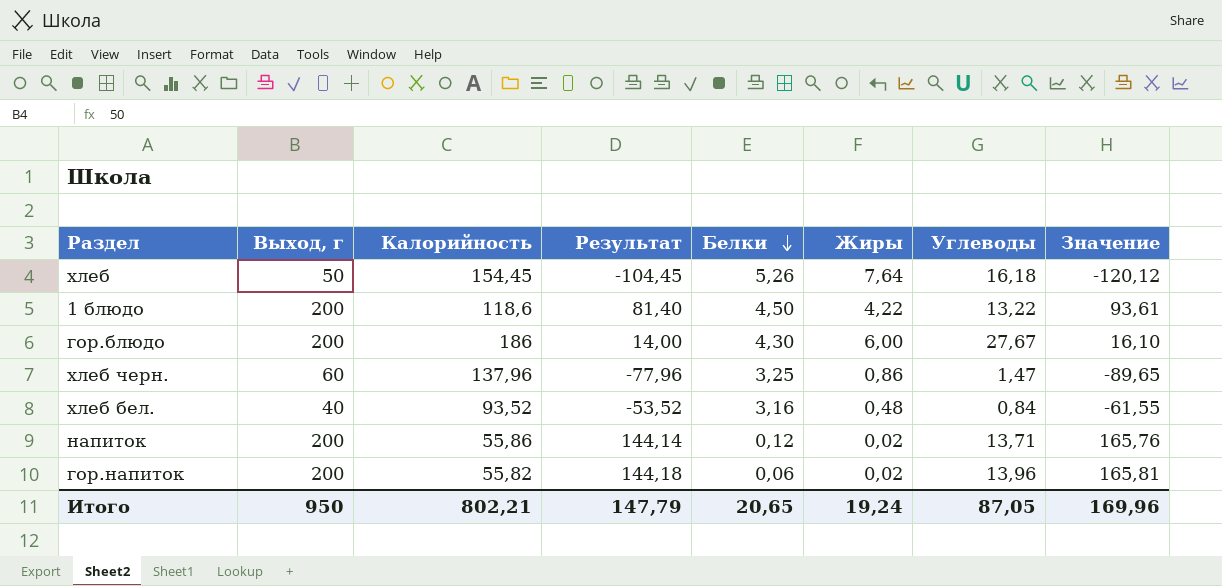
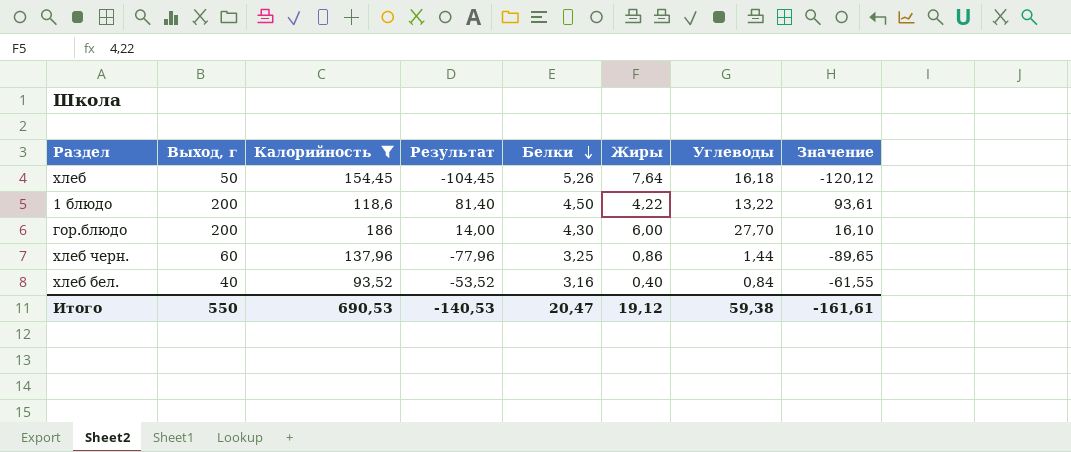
filter: none -> Калорийность >= 93,52
гор.блюдо | Углеводы: 27,67 -> 27,70
хлеб черн. | Углеводы: 1,47 -> 1,44
хлеб бел. | Жиры: 0,48 -> 0,40
Итого | Выход, г: 950 -> 550
Итого | Калорийность: 802,21 -> 690,53
Итого | Результат: 147,79 -> -140,53
Итого | Белки: 20,65 -> 20,47
Итого | Жиры: 19,24 -> 19,12
Итого | Углеводы: 87,05 -> 59,38
Итого | Значение: 169,96 -> -161,61

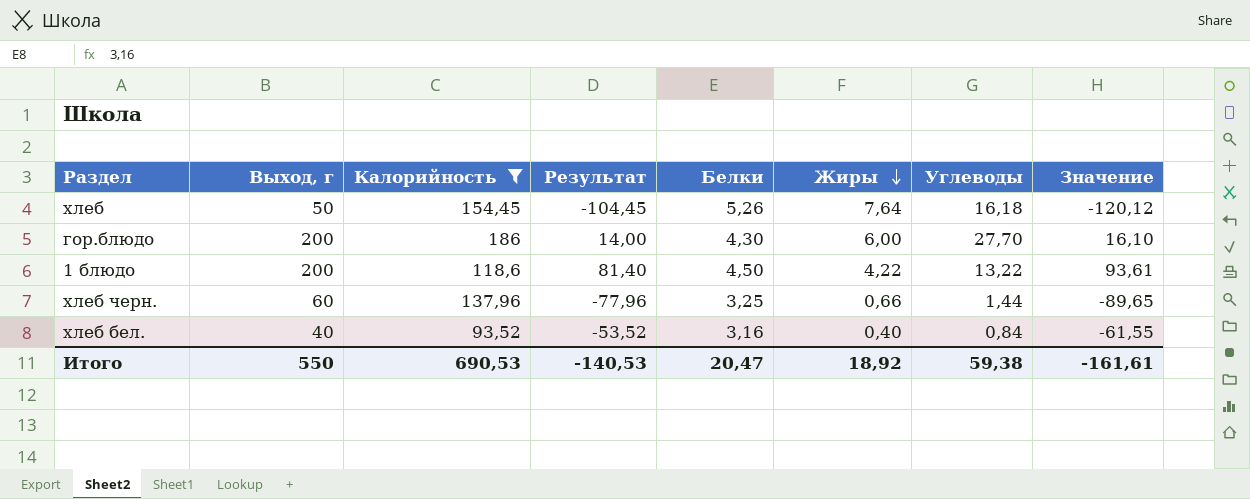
row order: Белки descending -> Жиры descending
хлеб черн. | Жиры: 0,86 -> 0,66
Итого | Жиры: 19,12 -> 18,92

